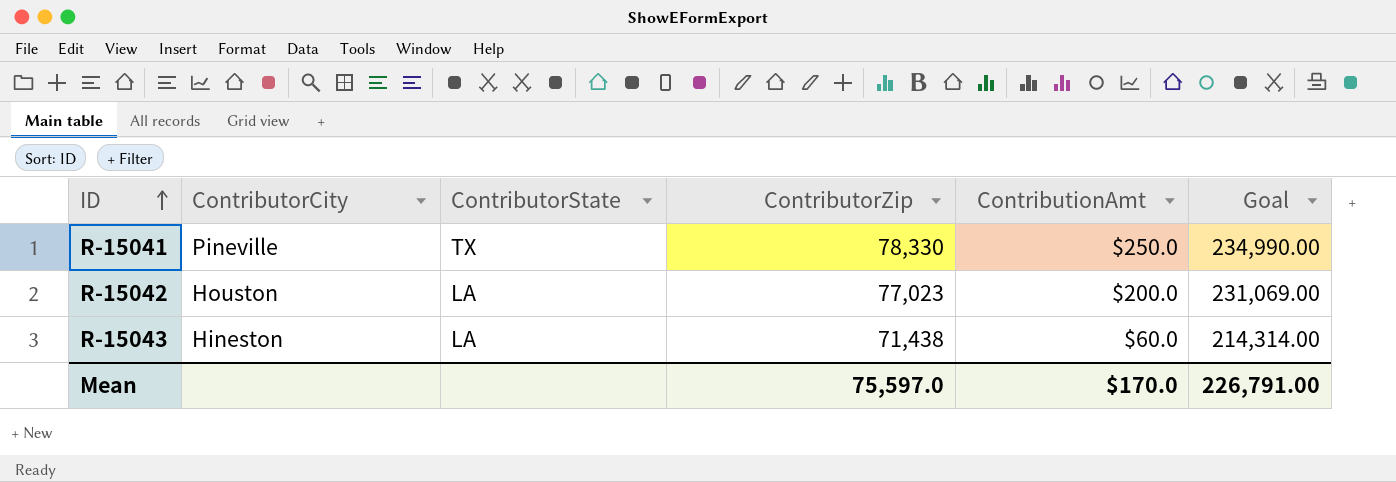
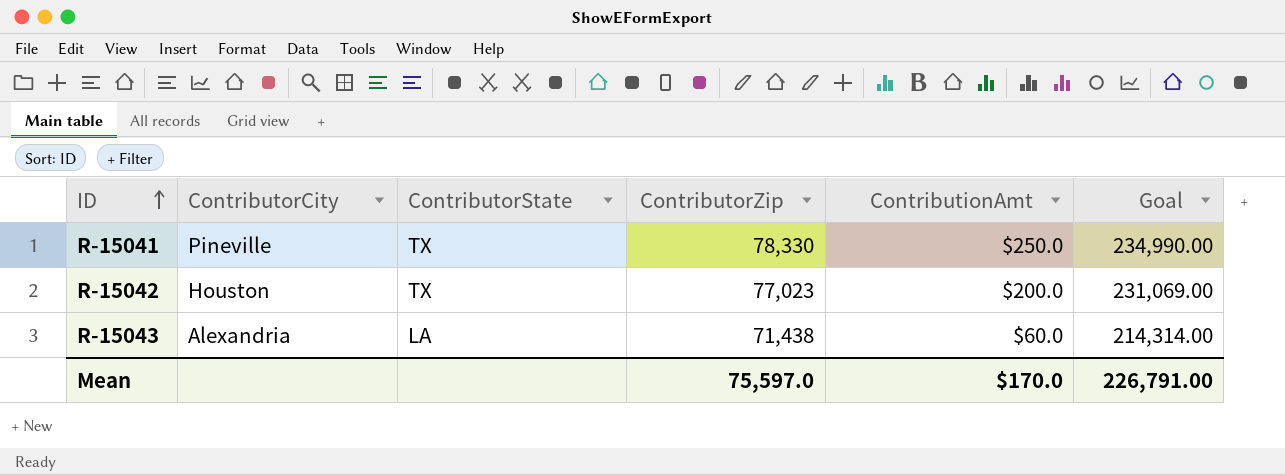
R-15042 | ContributorState: LA -> TX
R-15043 | ContributorCity: Hineston -> Alexandria

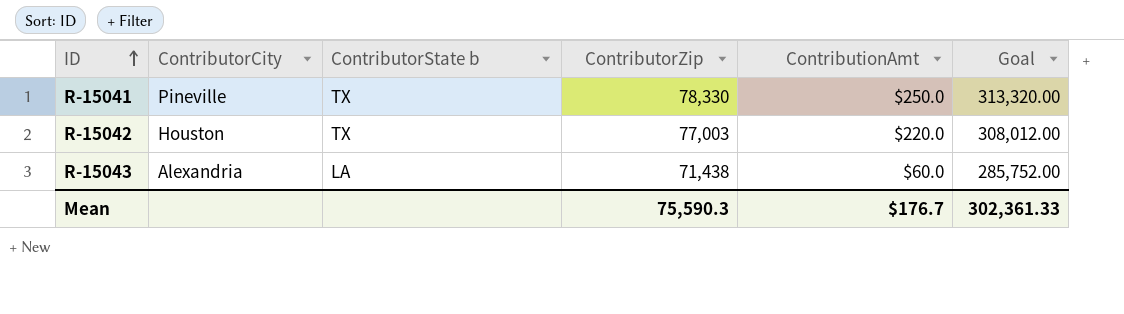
column name: ContributorState -> ContributorState b
column Goal | formula: [ContributorZip] * 3 -> [ContributorZip] * 4
R-15042 | ContributorZip: 77,023 -> 77,003
R-15042 | ContributionAmt: $200.0 -> $220.0
Mean | ContributorZip: 75,597.0 -> 75,590.3
Mean | ContributionAmt: $170.0 -> $176.7
Mean | Goal: 226,791.00 -> 302,361.33

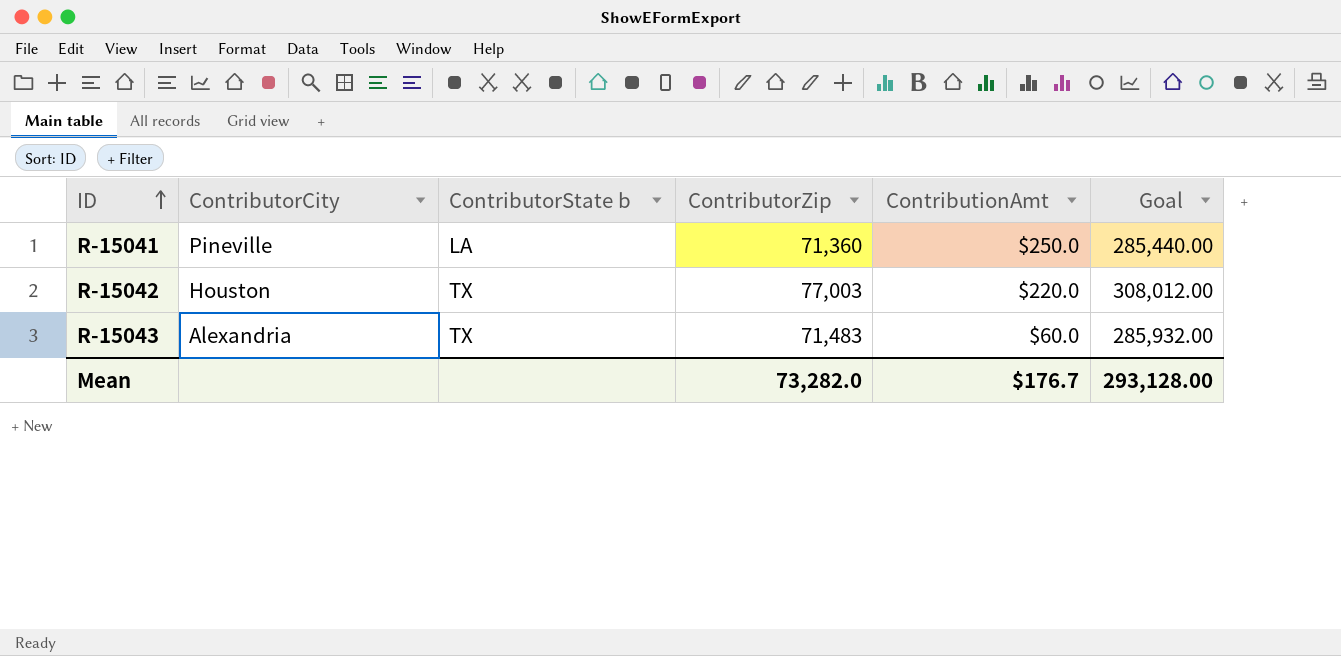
R-15041 | ContributorState b: TX -> LA
R-15041 | ContributorZip: 78,330 -> 71,360
R-15041 | Goal: 313,320.00 -> 285,440.00
R-15043 | ContributorState b: LA -> TX
R-15043 | ContributorZip: 71,438 -> 71,483
R-15043 | Goal: 285,752.00 -> 285,932.00
Mean | ContributorZip: 75,590.3 -> 73,282.0
Mean | Goal: 302,361.33 -> 293,128.00

